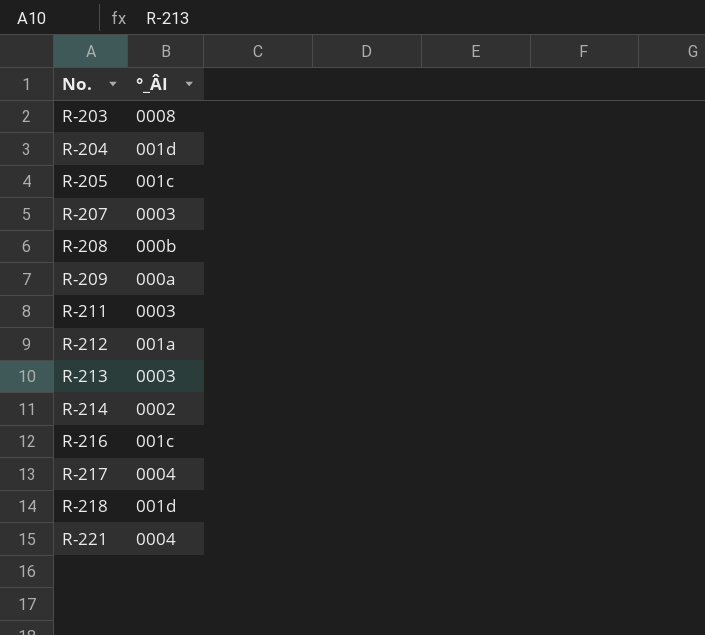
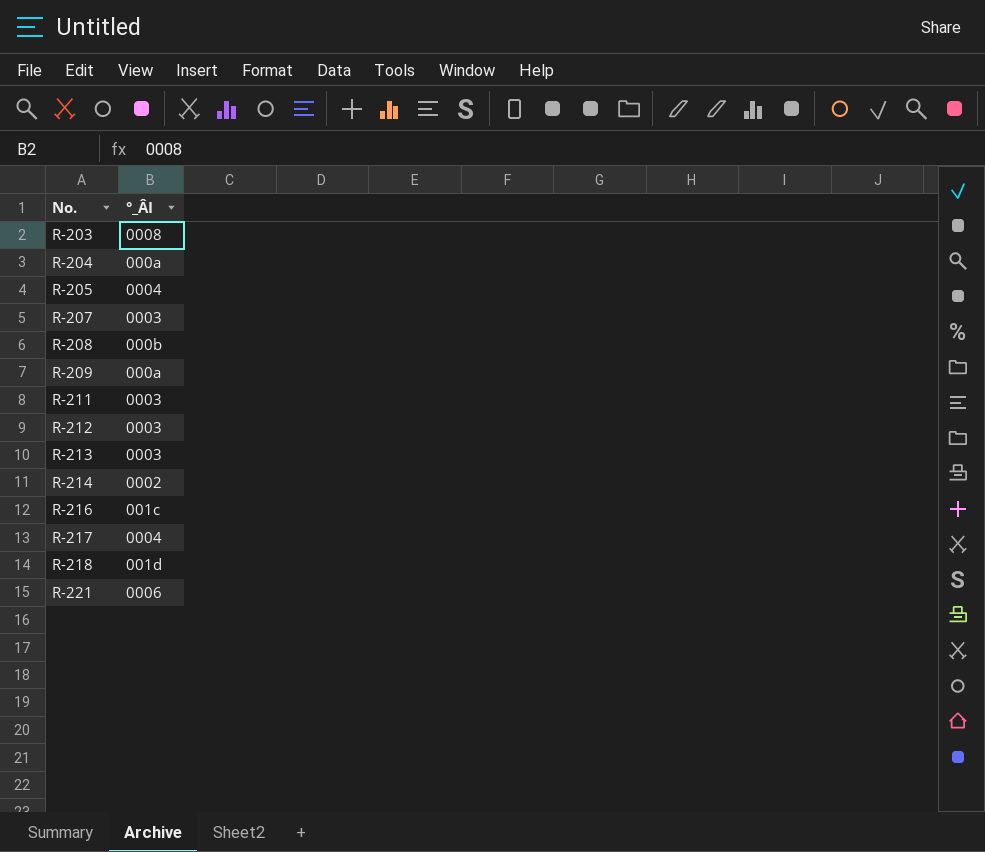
R-204 | °_ÂI: 001d -> 000a
R-205 | °_ÂI: 001c -> 0004
R-212 | °_ÂI: 001a -> 0003
R-221 | °_ÂI: 0004 -> 0006

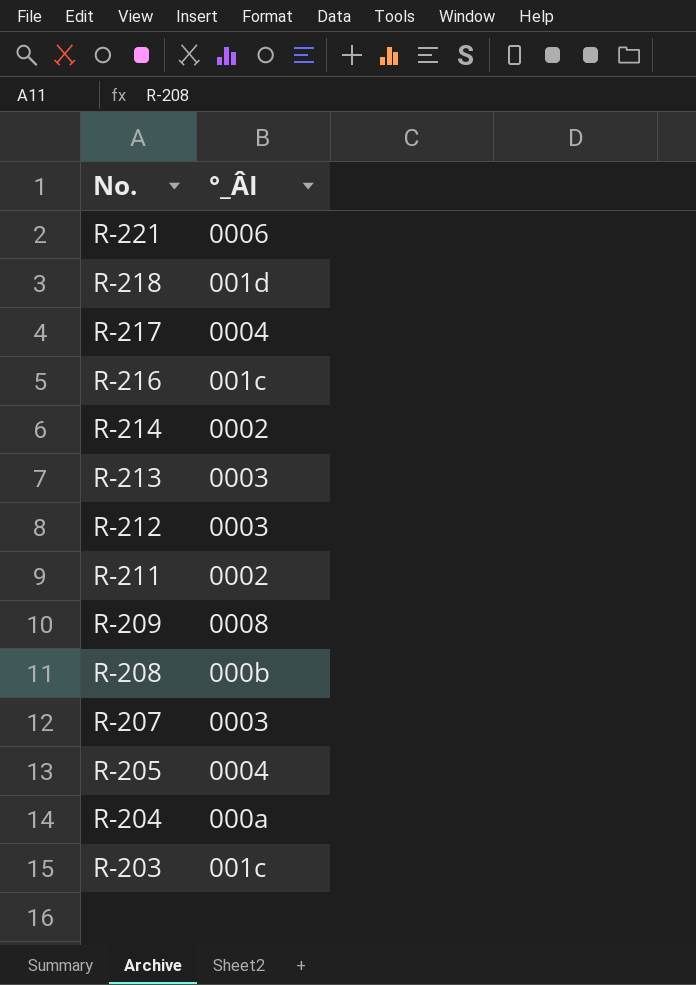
row order: No. ascending -> No. descending
R-211 | °_ÂI: 0003 -> 0002
R-209 | °_ÂI: 000a -> 0008
R-203 | °_ÂI: 0008 -> 001c

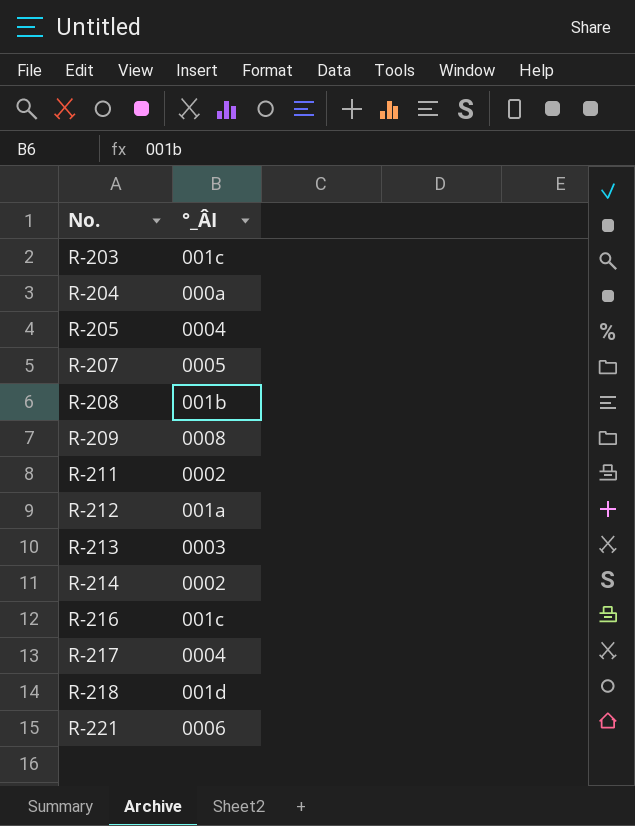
row order: No. descending -> No. ascending
R-207 | °_ÂI: 0003 -> 0005
R-208 | °_ÂI: 000b -> 001b
R-212 | °_ÂI: 0003 -> 001a

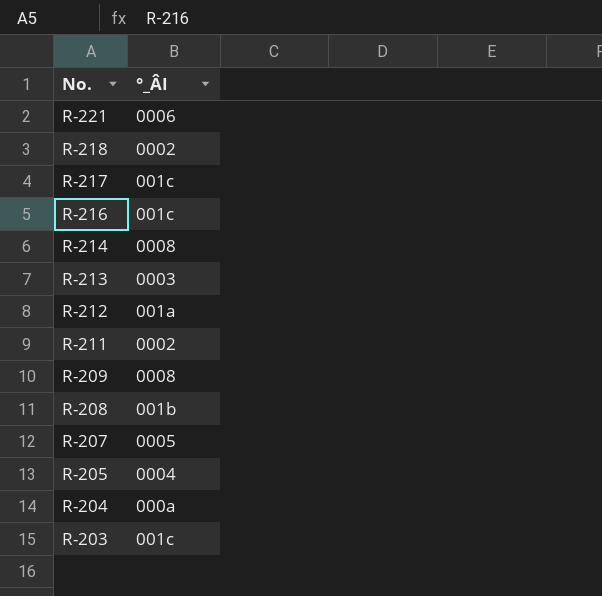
row order: No. ascending -> No. descending
R-218 | °_ÂI: 001d -> 0002
R-217 | °_ÂI: 0004 -> 001c
R-214 | °_ÂI: 0002 -> 0008

